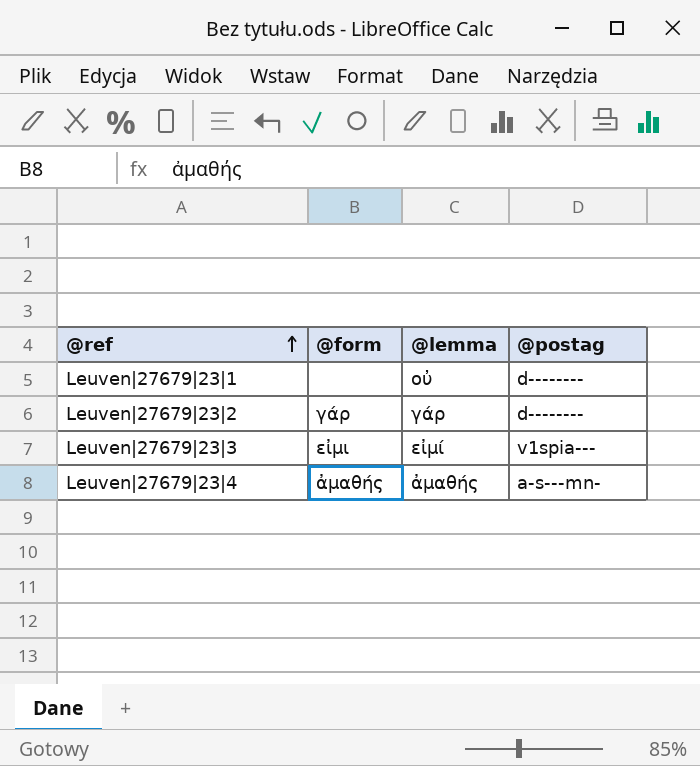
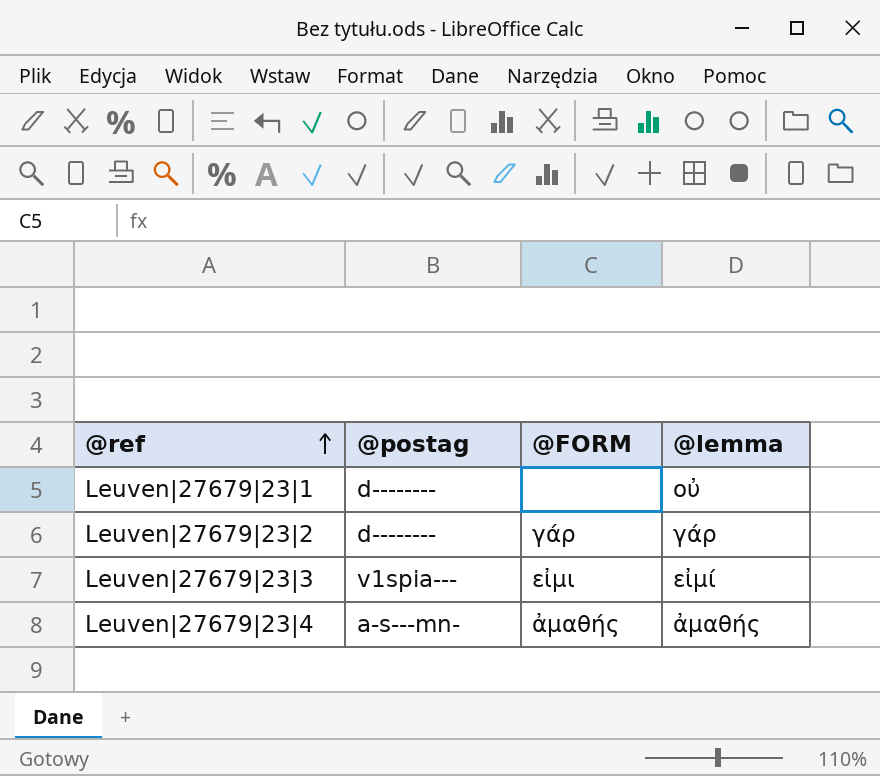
column @postag | position: 4 -> 2
column name: @form -> @FORM

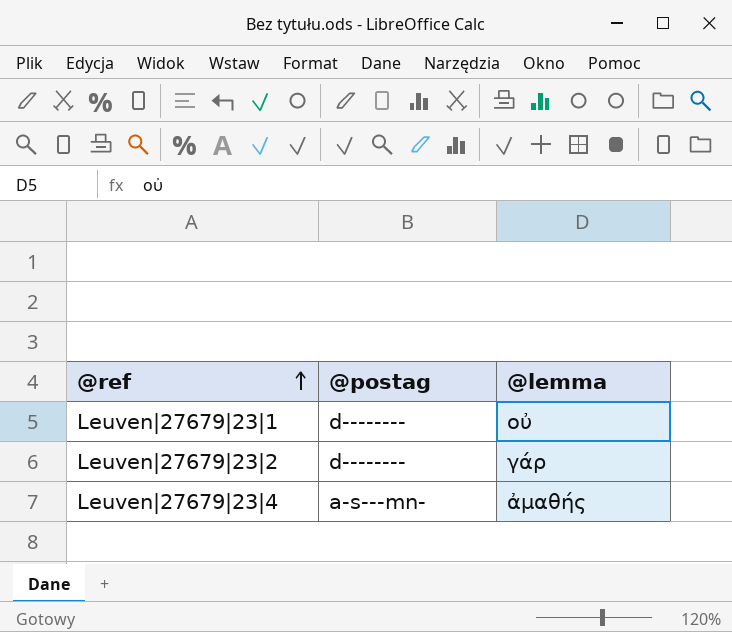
column @FORM | position: 3 -> none
row Leuven|27679|23|3: v1spia--- | εἰμι | εἰμί -> none

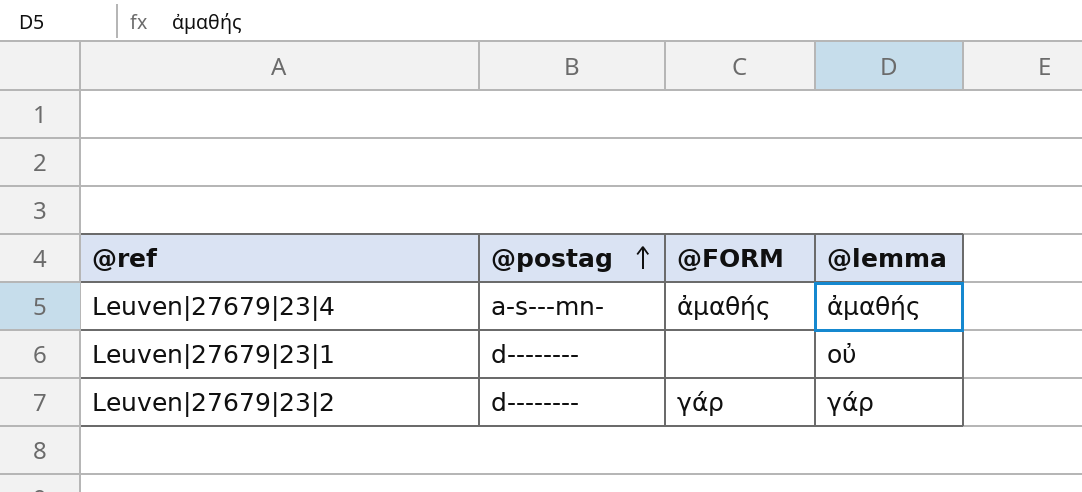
row order: @ref ascending -> @postag ascending
column @FORM | position: none -> 3

